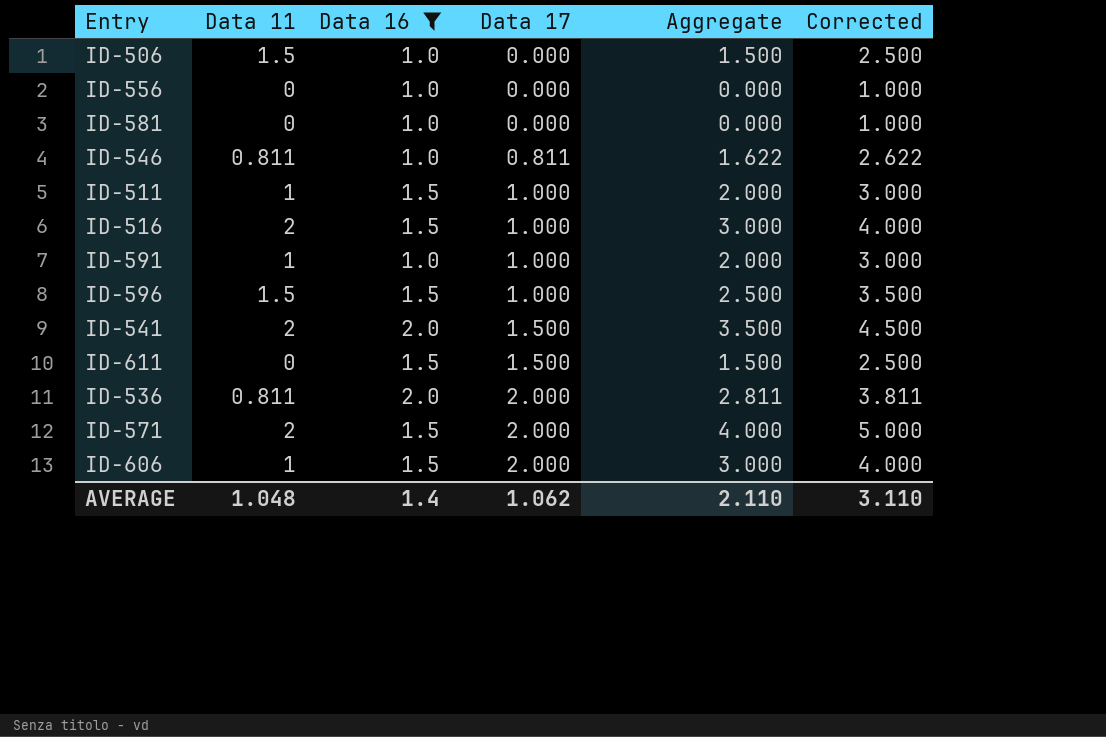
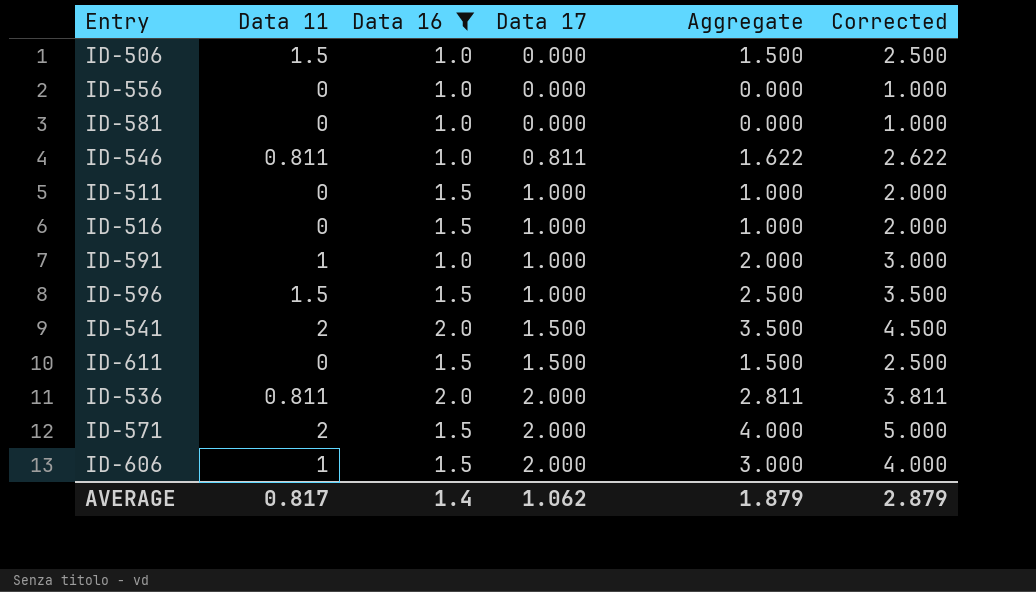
ID-511 | Data 11: 1 -> 0
ID-511 | Aggregate: 2.000 -> 1.000
ID-511 | Corrected: 3.000 -> 2.000
ID-516 | Data 11: 2 -> 0
ID-516 | Aggregate: 3.000 -> 1.000
ID-516 | Corrected: 4.000 -> 2.000
AVERAGE | Data 11: 1.048 -> 0.817
AVERAGE | Aggregate: 2.110 -> 1.879
AVERAGE | Corrected: 3.110 -> 2.879

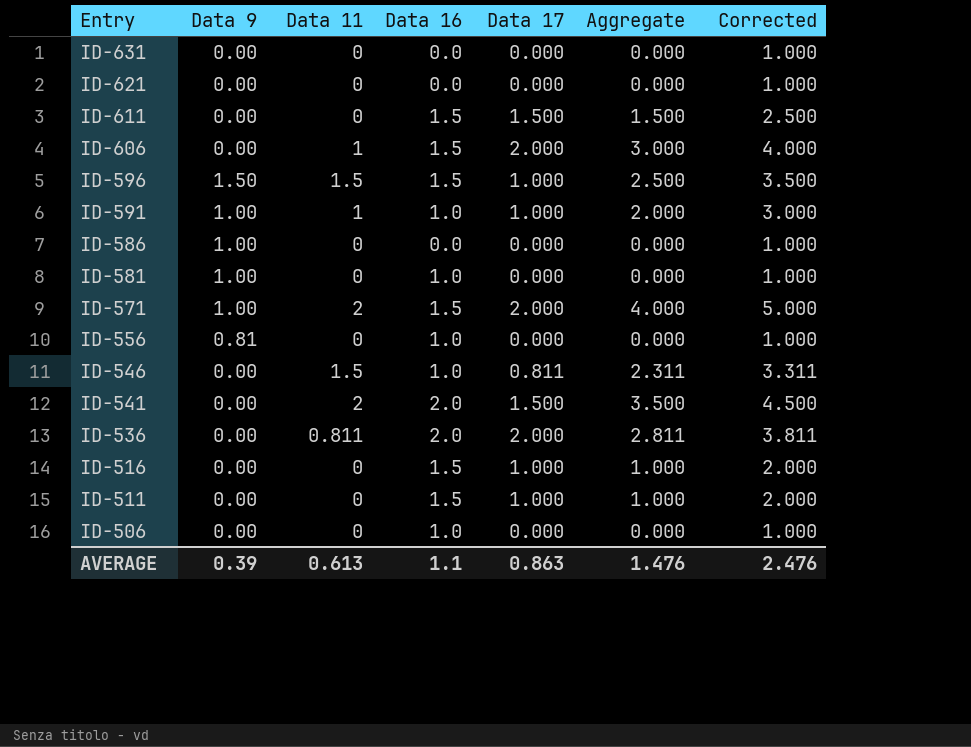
filter: Data 16 != 0.0 -> none
row order: Data 17 ascending -> Entry descending
column Data 9 | position: none -> 2
ID-546 | Data 11: 0.811 -> 1.5
ID-546 | Aggregate: 1.622 -> 2.311
ID-546 | Corrected: 2.622 -> 3.311
ID-506 | Data 11: 1.5 -> 0
ID-506 | Aggregate: 1.500 -> 0.000
ID-506 | Corrected: 2.500 -> 1.000
AVERAGE | Data 11: 0.817 -> 0.613
AVERAGE | Data 16: 1.4 -> 1.1
AVERAGE | Data 17: 1.062 -> 0.863
AVERAGE | Aggregate: 1.879 -> 1.476
AVERAGE | Corrected: 2.879 -> 2.476

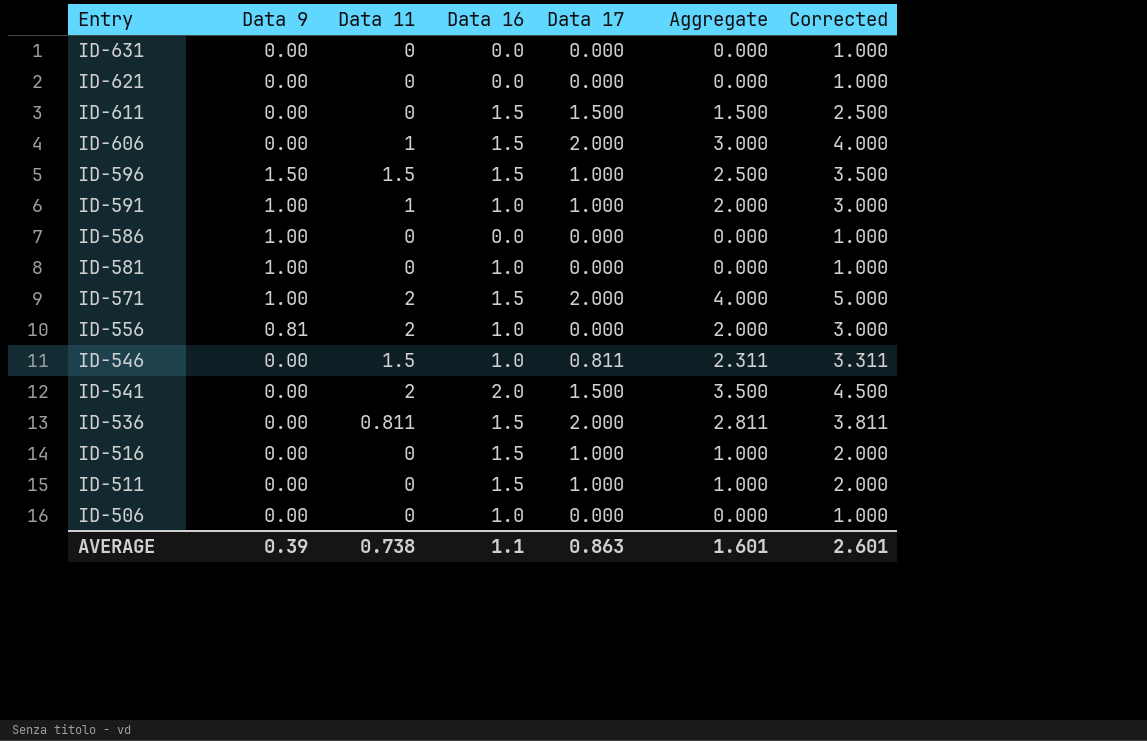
ID-556 | Data 11: 0 -> 2
ID-556 | Aggregate: 0.000 -> 2.000
ID-556 | Corrected: 1.000 -> 3.000
ID-536 | Data 16: 2.0 -> 1.5
AVERAGE | Data 11: 0.613 -> 0.738
AVERAGE | Aggregate: 1.476 -> 1.601
AVERAGE | Corrected: 2.476 -> 2.601

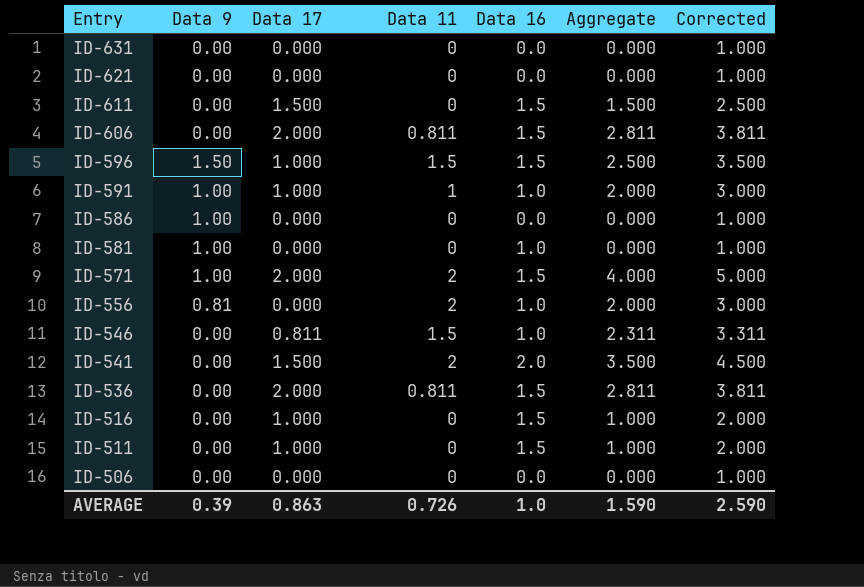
column Data 17 | position: 5 -> 3
ID-606 | Data 11: 1 -> 0.811
ID-606 | Aggregate: 3.000 -> 2.811
ID-606 | Corrected: 4.000 -> 3.811
ID-506 | Data 16: 1.0 -> 0.0
AVERAGE | Data 11: 0.738 -> 0.726
AVERAGE | Data 16: 1.1 -> 1.0
AVERAGE | Aggregate: 1.601 -> 1.590
AVERAGE | Corrected: 2.601 -> 2.590

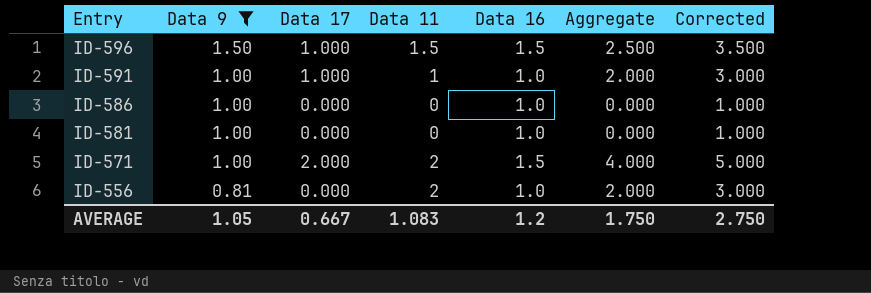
filter: none -> Data 9 != 0.00
ID-586 | Data 16: 0.0 -> 1.0
AVERAGE | Data 9: 0.39 -> 1.05
AVERAGE | Data 17: 0.863 -> 0.667
AVERAGE | Data 11: 0.726 -> 1.083
AVERAGE | Data 16: 1.0 -> 1.2
AVERAGE | Aggregate: 1.590 -> 1.750
AVERAGE | Corrected: 2.590 -> 2.750

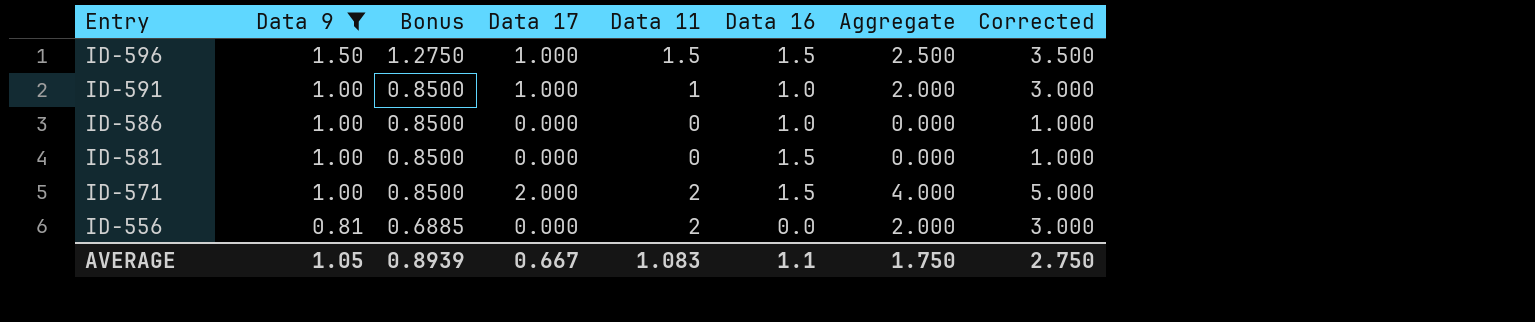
column Bonus | formula: none -> [Data 9] * 0.85
ID-581 | Data 16: 1.0 -> 1.5
ID-556 | Data 16: 1.0 -> 0.0
AVERAGE | Data 16: 1.2 -> 1.1

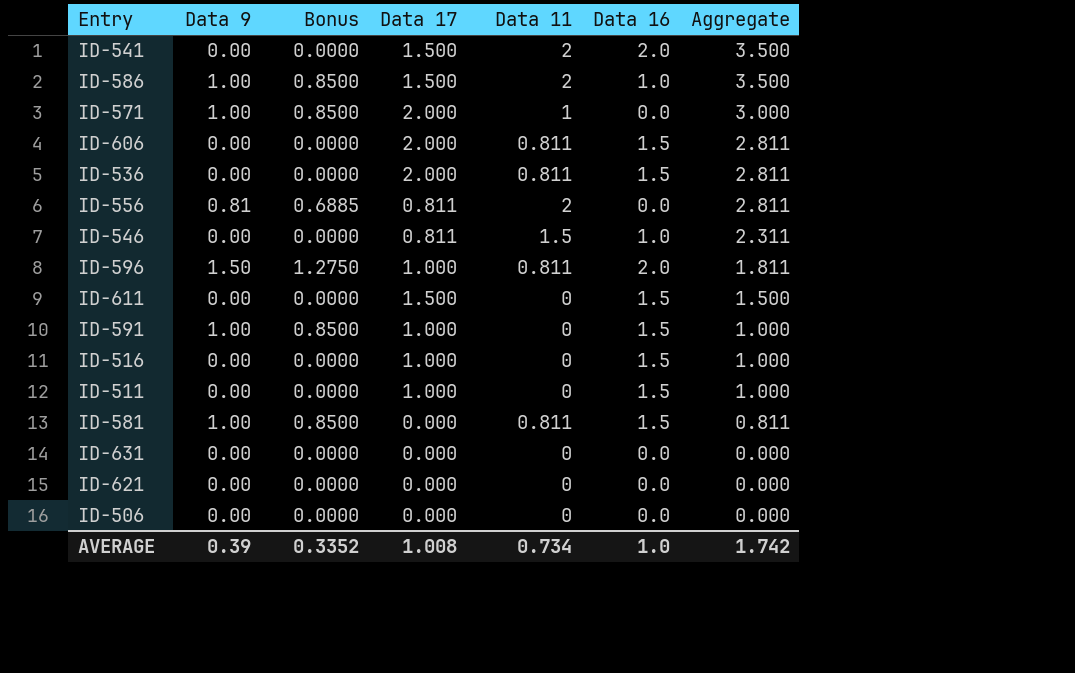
filter: Data 9 != 0.00 -> none
row order: Entry descending -> Aggregate descending
column Corrected | formula: [Aggregate] + 1 -> none
ID-586 | Data 17: 0.000 -> 1.500
ID-586 | Data 11: 0 -> 2
ID-586 | Aggregate: 0.000 -> 3.500
ID-571 | Data 11: 2 -> 1
ID-571 | Data 16: 1.5 -> 0.0
ID-571 | Aggregate: 4.000 -> 3.000
ID-556 | Data 17: 0.000 -> 0.811
ID-556 | Aggregate: 2.000 -> 2.811
ID-596 | Data 11: 1.5 -> 0.811
ID-596 | Data 16: 1.5 -> 2.0
ID-596 | Aggregate: 2.500 -> 1.811
ID-591 | Data 11: 1 -> 0
ID-591 | Data 16: 1.0 -> 1.5
ID-591 | Aggregate: 2.000 -> 1.000
ID-581 | Data 11: 0 -> 0.811
ID-581 | Aggregate: 0.000 -> 0.811
AVERAGE | Data 9: 1.05 -> 0.39
AVERAGE | Bonus: 0.8939 -> 0.3352
AVERAGE | Data 17: 0.667 -> 1.008
AVERAGE | Data 11: 1.083 -> 0.734
AVERAGE | Data 16: 1.1 -> 1.0
AVERAGE | Aggregate: 1.750 -> 1.742

